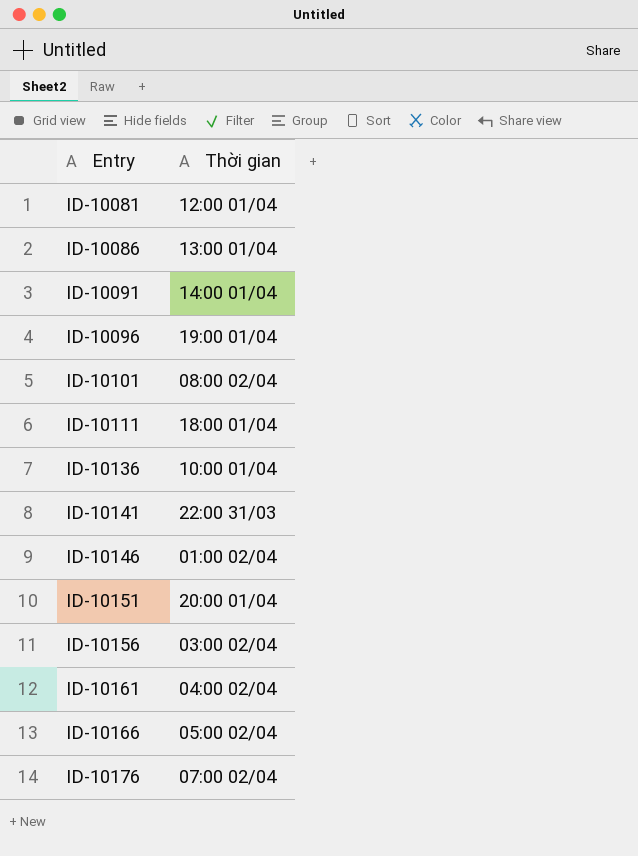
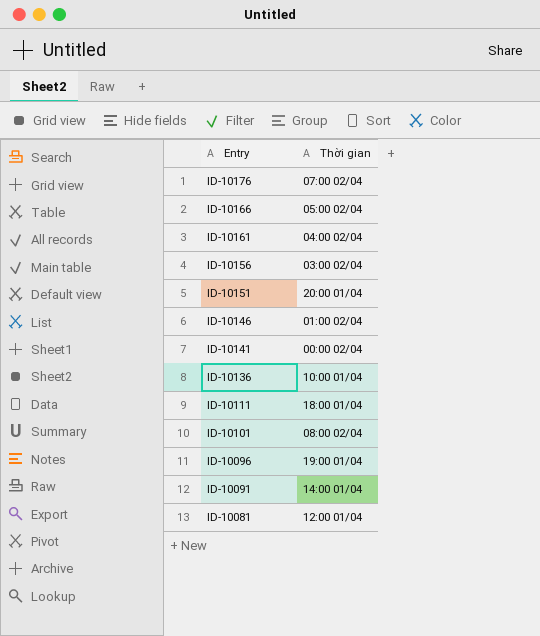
row order: Entry ascending -> Entry descending
row ID-10086: 13:00 01/04 -> none
ID-10141 | Thời gian: 22:00 31/03 -> 00:00 02/04

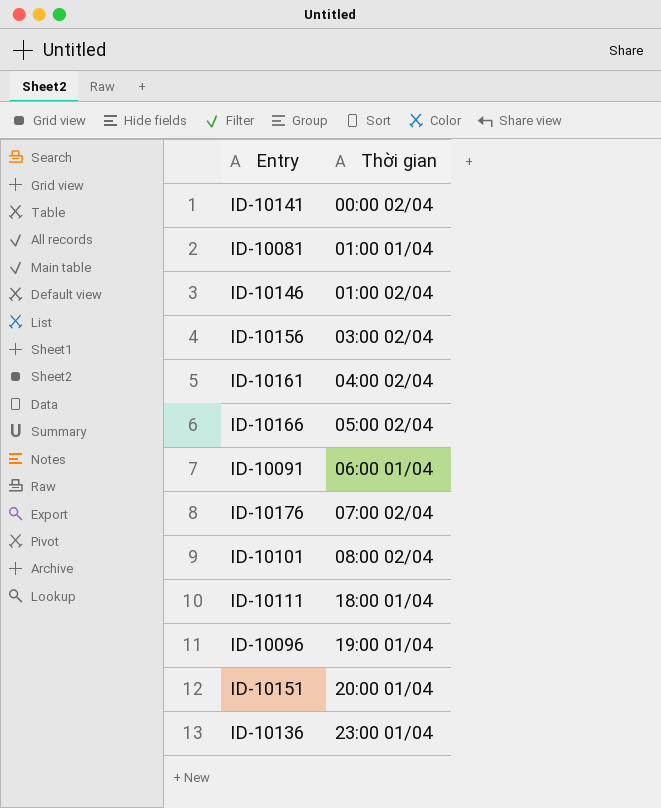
row order: Entry descending -> Thời gian ascending
ID-10081 | Thời gian: 12:00 01/04 -> 01:00 01/04
ID-10091 | Thời gian: 14:00 01/04 -> 06:00 01/04
ID-10136 | Thời gian: 10:00 01/04 -> 23:00 01/04

